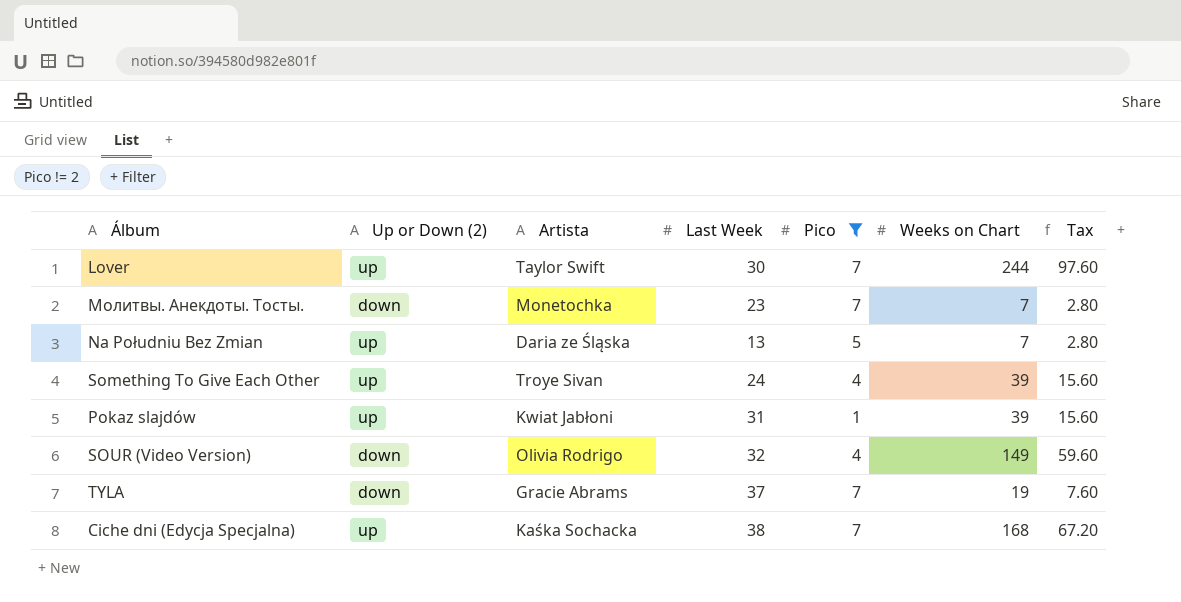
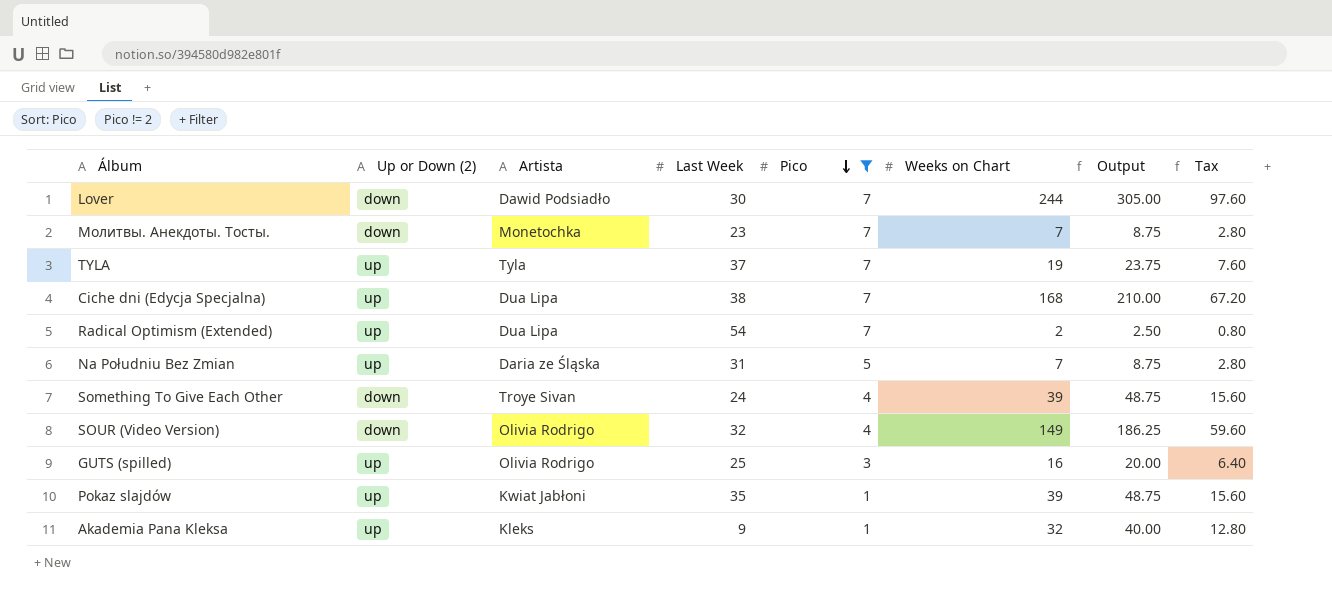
row order: none -> Pico descending
column Output | formula: none -> [Weeks on Chart] * 1.25
Lover | Up or Down (2): up -> down
Lover | Artista: Taylor Swift -> Dawid Podsiadło
TYLA | Up or Down (2): down -> up
TYLA | Artista: Gracie Abrams -> Tyla
Ciche dni (Edycja Specjalna) | Artista: Kaśka Sochacka -> Dua Lipa
row Radical Optimism (Extended): none -> up | Dua Lipa | 54 | 7 | 2 | 2.50 | 0.80
Na Południu Bez Zmian | Last Week: 13 -> 31
Something To Give Each Other | Up or Down (2): up -> down
row GUTS (spilled): none -> up | Olivia Rodrigo | 25 | 3 | 16 | 20.00 | 6.40
Pokaz slajdów | Last Week: 31 -> 35
row Akademia Pana Kleksa: none -> up | Kleks | 9 | 1 | 32 | 40.00 | 12.80

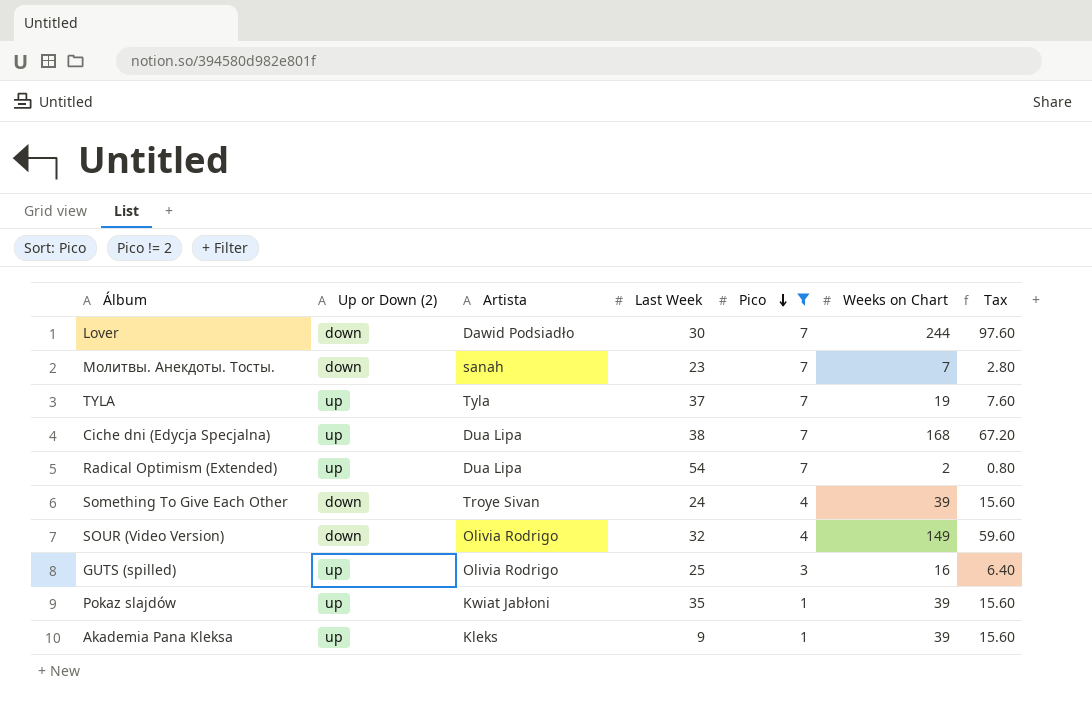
column Output | formula: [Weeks on Chart] * 1.25 -> none
row Na Południu Bez Zmian: up | Daria ze Śląska | 31 | 5 | 7 | 8.75 | 2.80 -> none
Молитвы. Анекдоты. Тосты. | Artista: Monetochka -> sanah
Akademia Pana Kleksa | Weeks on Chart: 32 -> 39
Akademia Pana Kleksa | Tax: 12.80 -> 15.60

